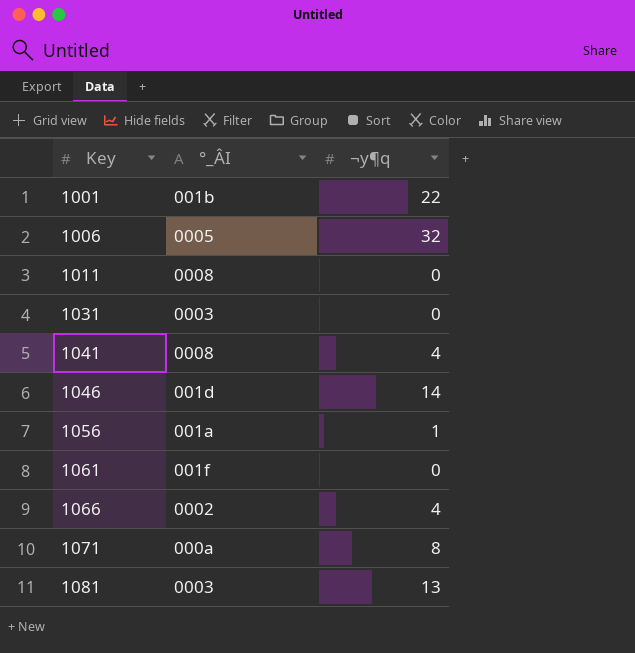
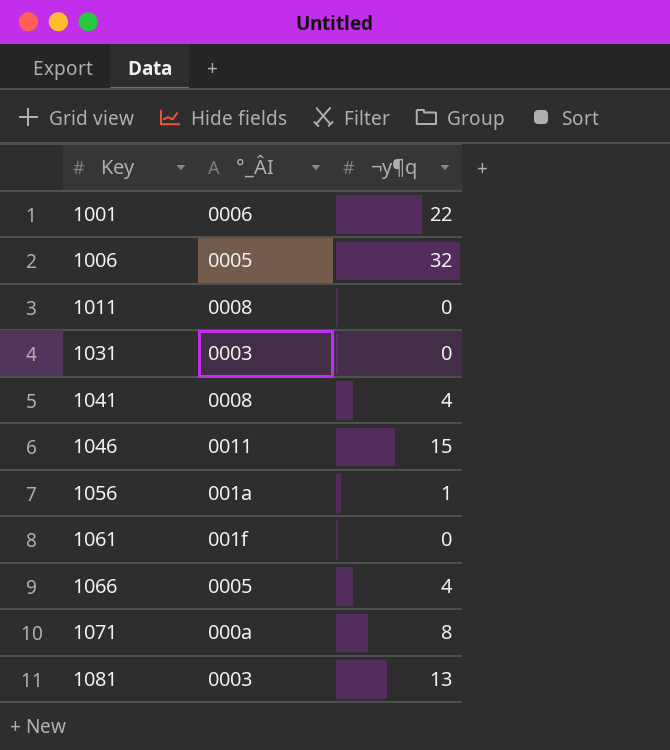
1001 | °_ÂI: 001b -> 0006
1046 | °_ÂI: 001d -> 0011
1046 | ¬y¶q: 14 -> 15
1066 | °_ÂI: 0002 -> 0005

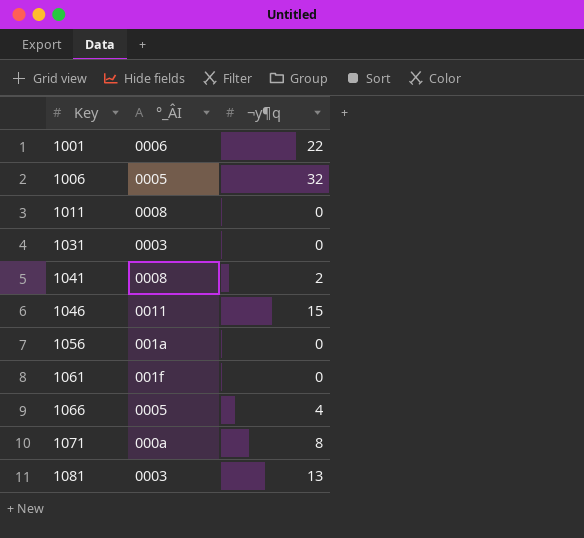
1041 | ¬y¶q: 4 -> 2
1056 | ¬y¶q: 1 -> 0

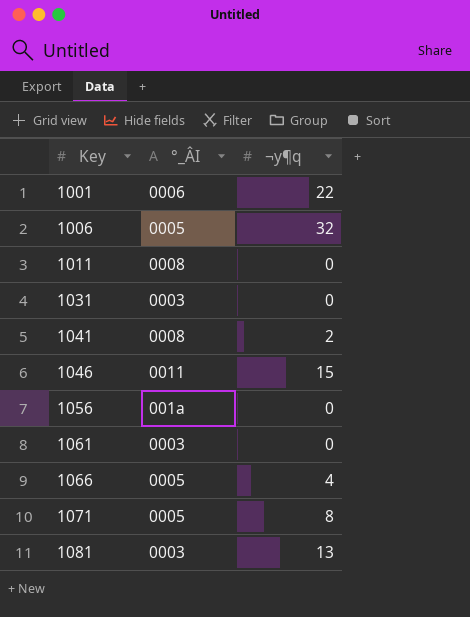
1061 | °_ÂI: 001f -> 0003
1071 | °_ÂI: 000a -> 0005

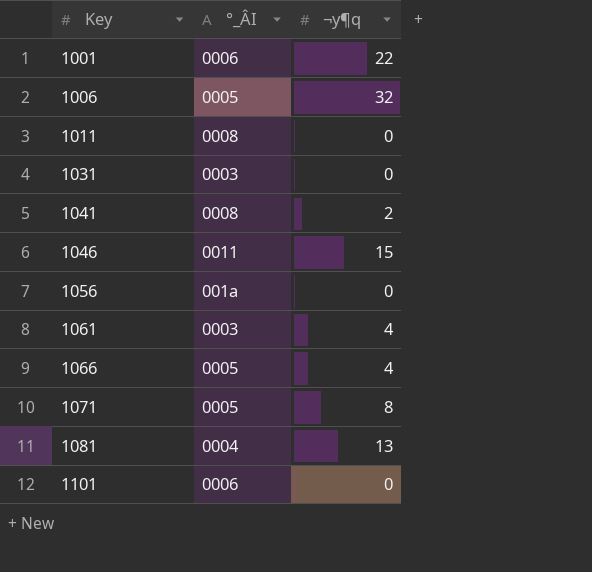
1061 | ¬y¶q: 0 -> 4
1081 | °_ÂI: 0003 -> 0004
row 1101: none -> 0006 | 0

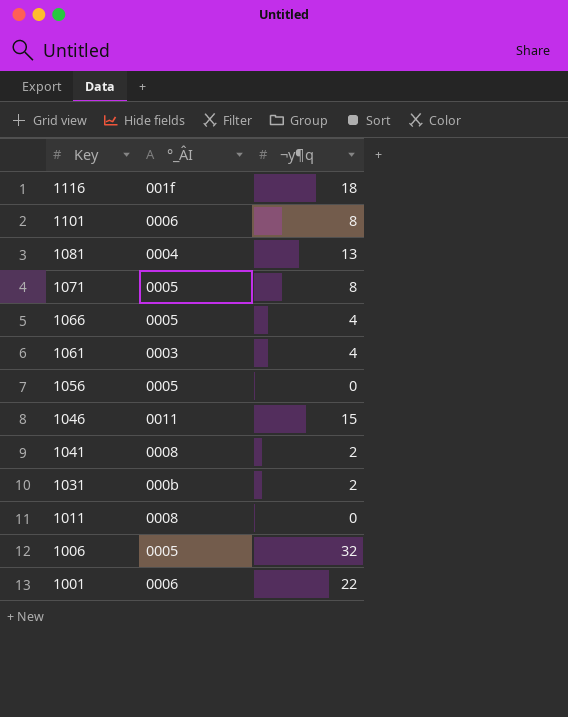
row order: Key ascending -> Key descending
row 1116: none -> 001f | 18
1101 | ¬y¶q: 0 -> 8
1056 | °_ÂI: 001a -> 0005
1031 | °_ÂI: 0003 -> 000b
1031 | ¬y¶q: 0 -> 2

